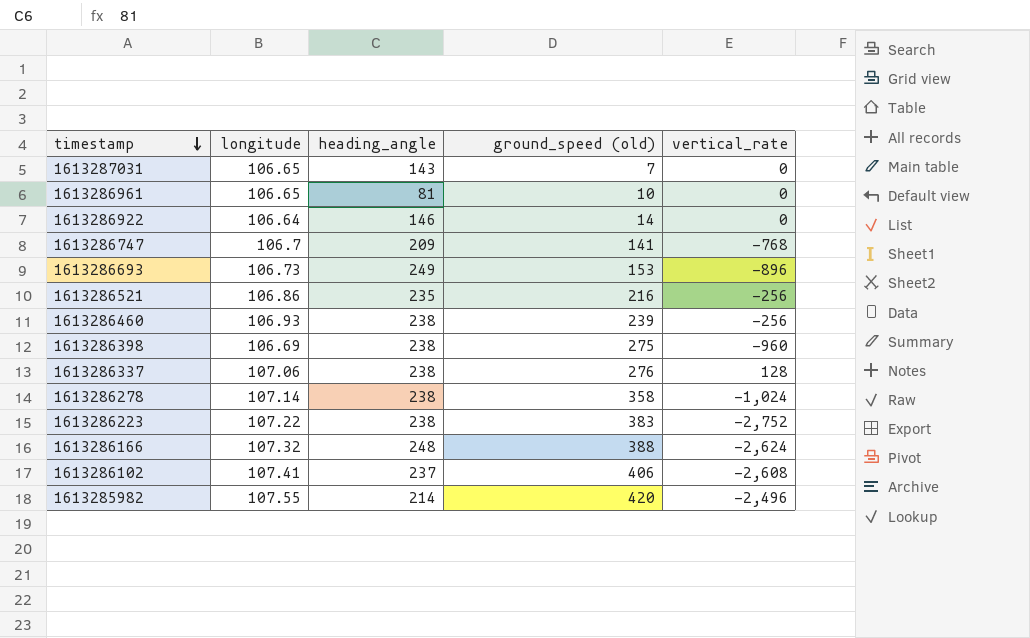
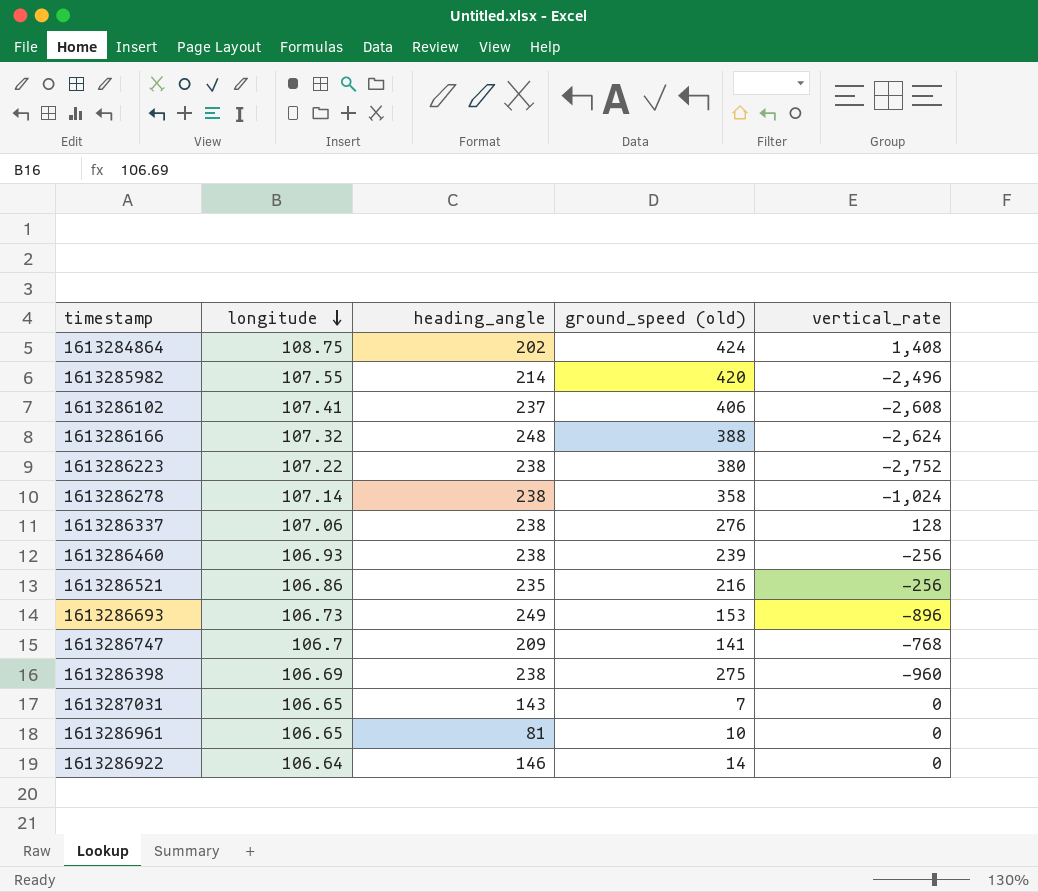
row order: timestamp descending -> longitude descending
row 1613284864: none -> 108.75 | 202 | 424 | 1,408
1613286223 | ground_speed (old): 383 -> 380

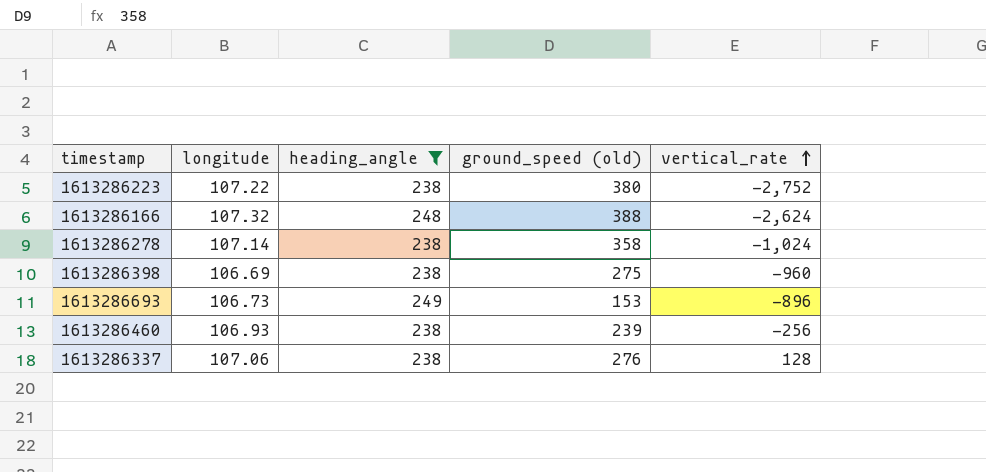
filter: none -> heading_angle >= 238
row order: longitude descending -> vertical_rate ascending

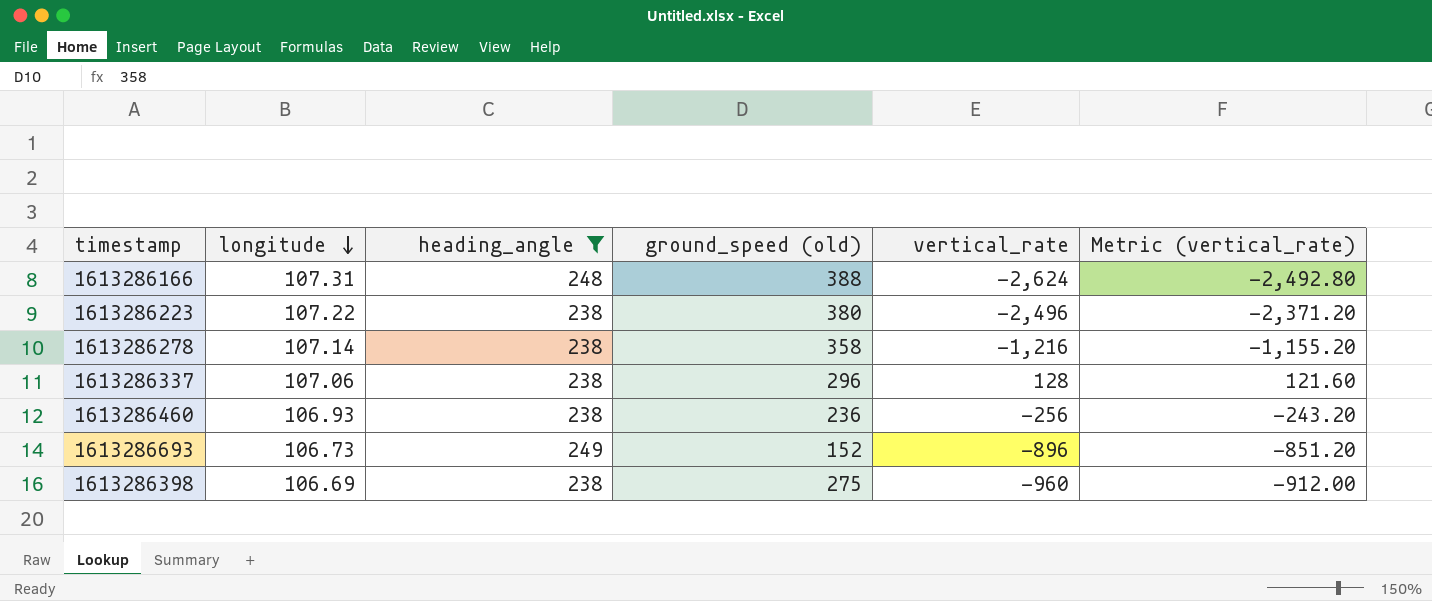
row order: vertical_rate ascending -> longitude descending
column Metric (vertical_rate) | formula: none -> [vertical_rate] * 0.95
1613286166 | longitude: 107.32 -> 107.31
1613286223 | vertical_rate: -2,752 -> -2,496
1613286278 | vertical_rate: -1,024 -> -1,216
1613286337 | ground_speed (old): 276 -> 296
1613286460 | ground_speed (old): 239 -> 236
1613286693 | ground_speed (old): 153 -> 152

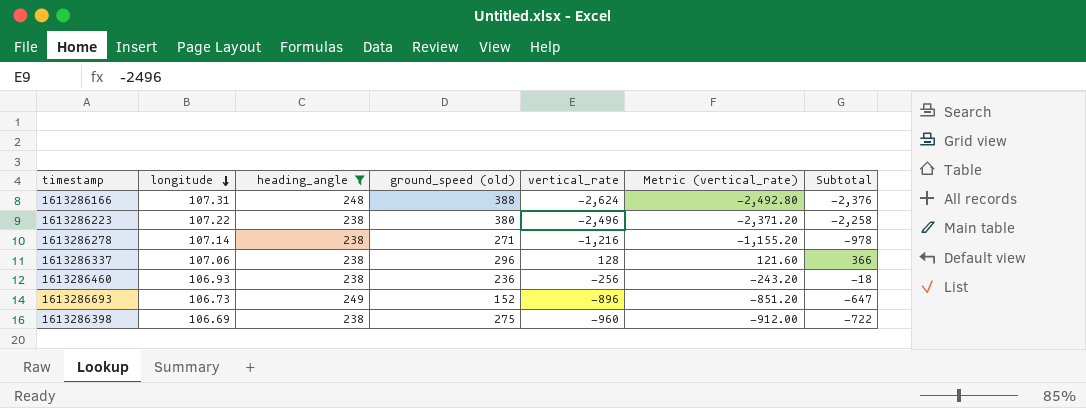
column Subtotal | formula: none -> [heading_angle] + [vertical_rate]
1613286278 | ground_speed (old): 358 -> 271

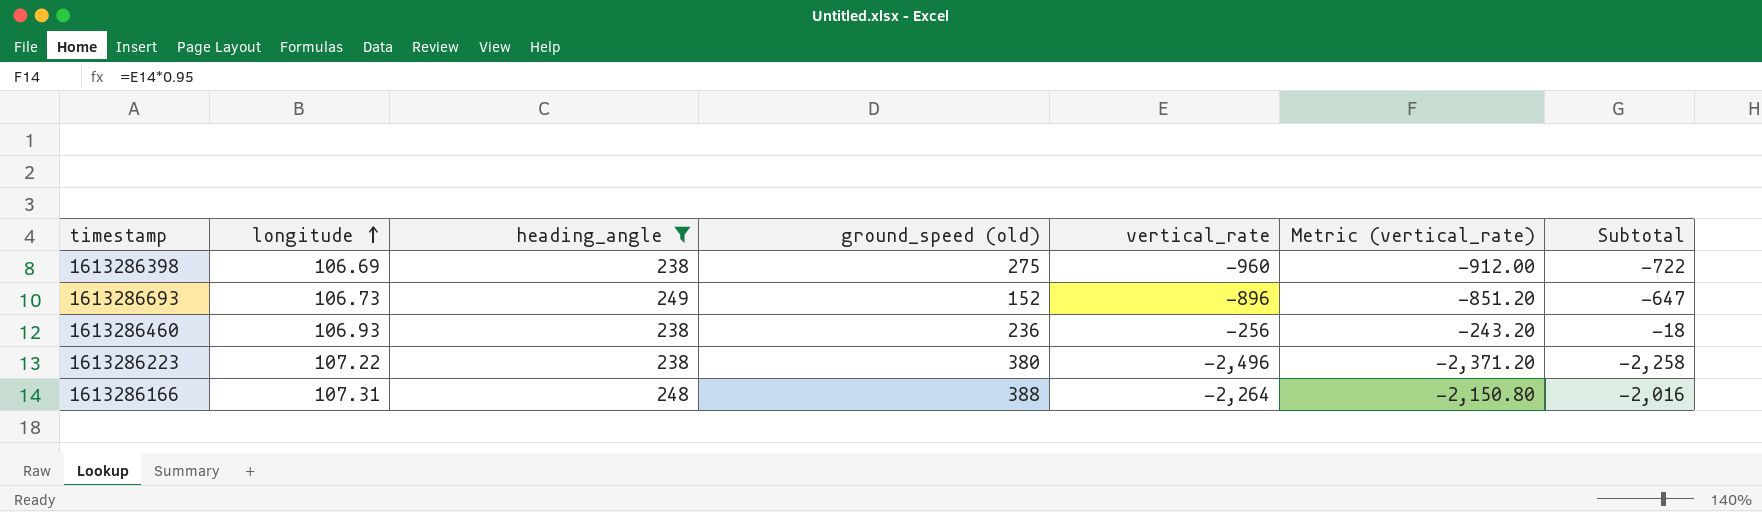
row order: longitude descending -> longitude ascending
row 1613286278: 107.14 | 238 | 271 | -1,216 | -1,155.20 | -978 -> none
row 1613286337: 107.06 | 238 | 296 | 128 | 121.60 | 366 -> none
1613286166 | vertical_rate: -2,624 -> -2,264
1613286166 | Metric (vertical_rate): -2,492.80 -> -2,150.80
1613286166 | Subtotal: -2,376 -> -2,016

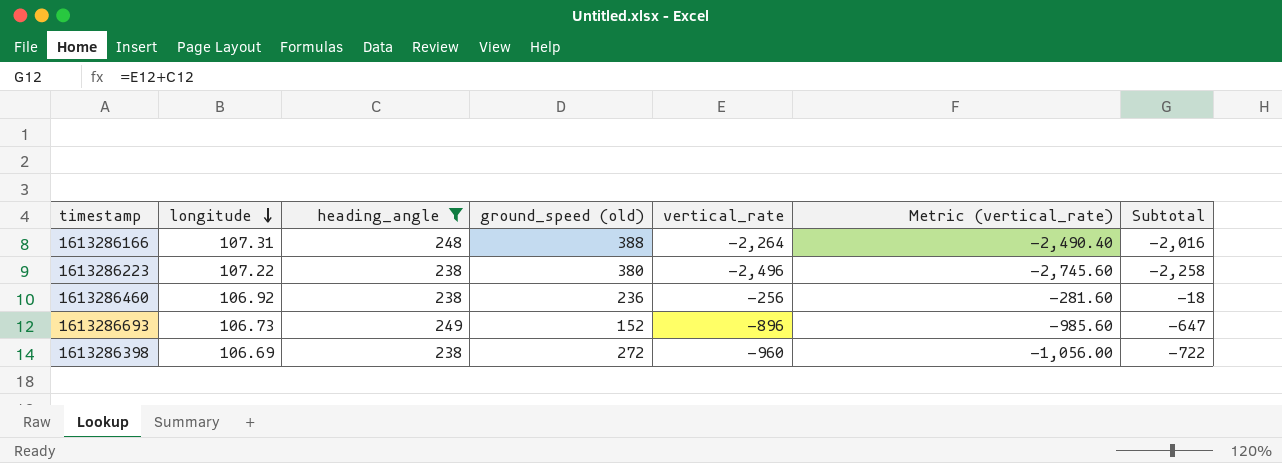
row order: longitude ascending -> longitude descending
column Metric (vertical_rate) | formula: [vertical_rate] * 0.95 -> [vertical_rate] * 1.1
1613286460 | longitude: 106.93 -> 106.92
1613286398 | ground_speed (old): 275 -> 272

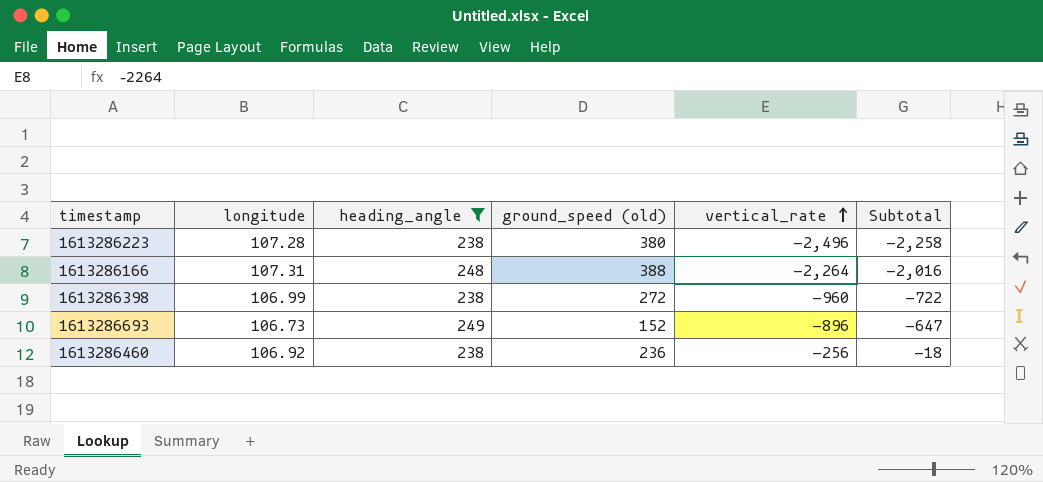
row order: longitude descending -> vertical_rate ascending
column Metric (vertical_rate) | formula: [vertical_rate] * 1.1 -> none
1613286223 | longitude: 107.22 -> 107.28
1613286398 | longitude: 106.69 -> 106.99

